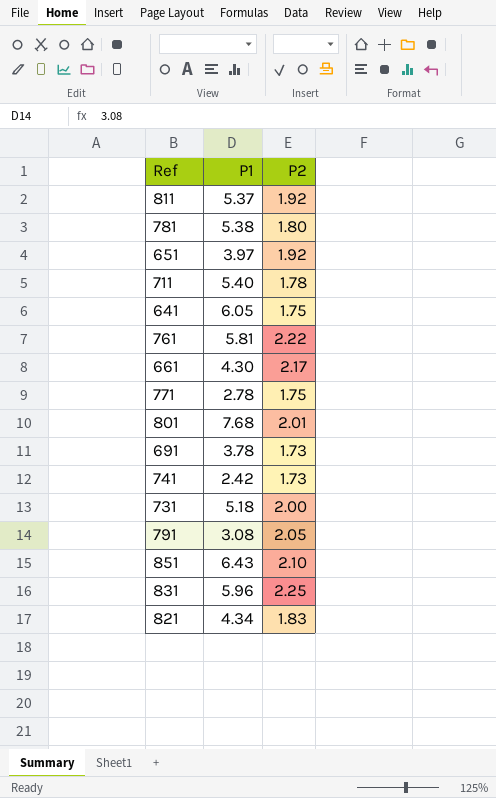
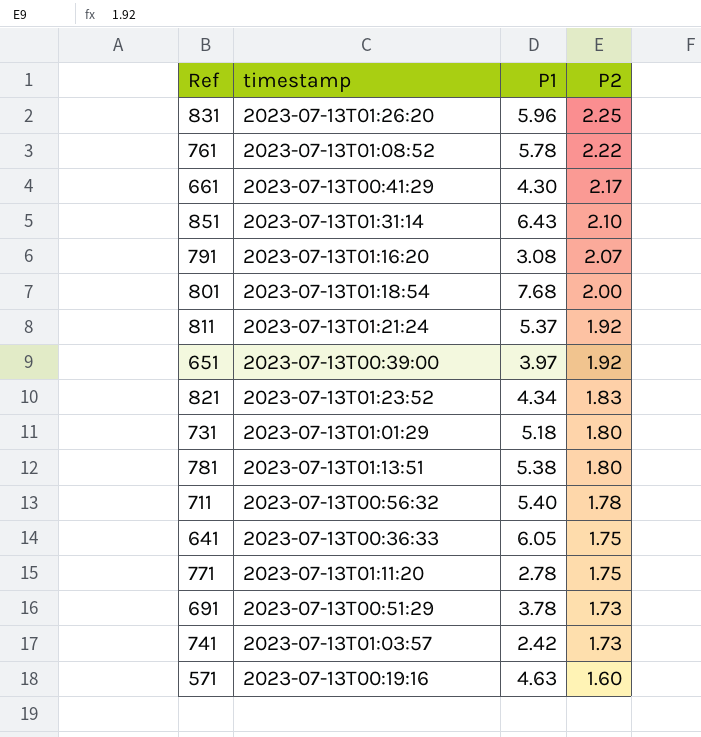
row order: none -> P2 descending
column timestamp | position: none -> 2
761 | P1: 5.81 -> 5.78
791 | P2: 2.05 -> 2.07
801 | P2: 2.01 -> 2.00
731 | P2: 2.00 -> 1.80
row 571: none -> 2023-07-13T00:19:16 | 4.63 | 1.60

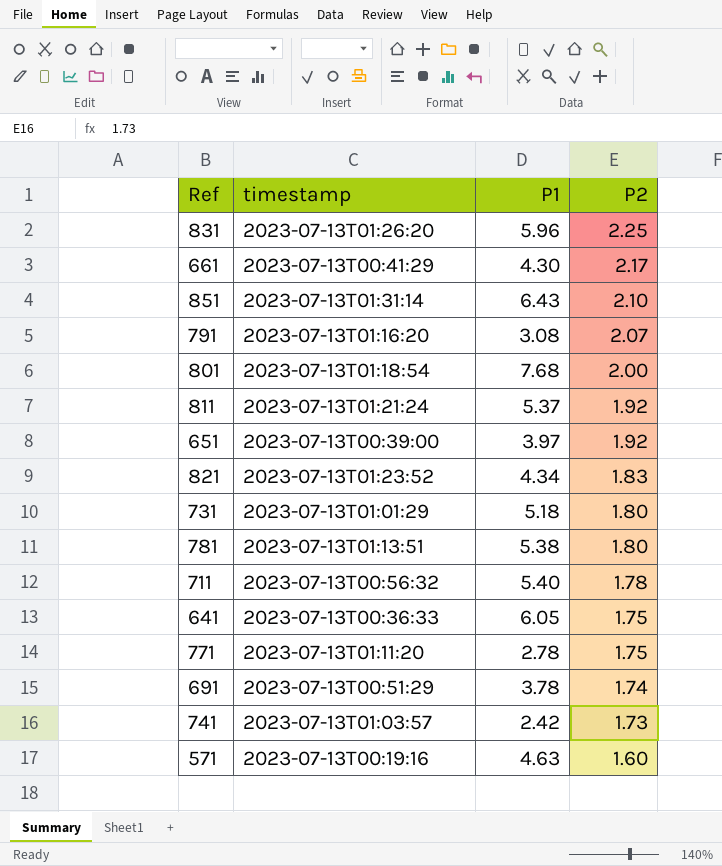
row 761: 2023-07-13T01:08:52 | 5.78 | 2.22 -> none
691 | P2: 1.73 -> 1.74

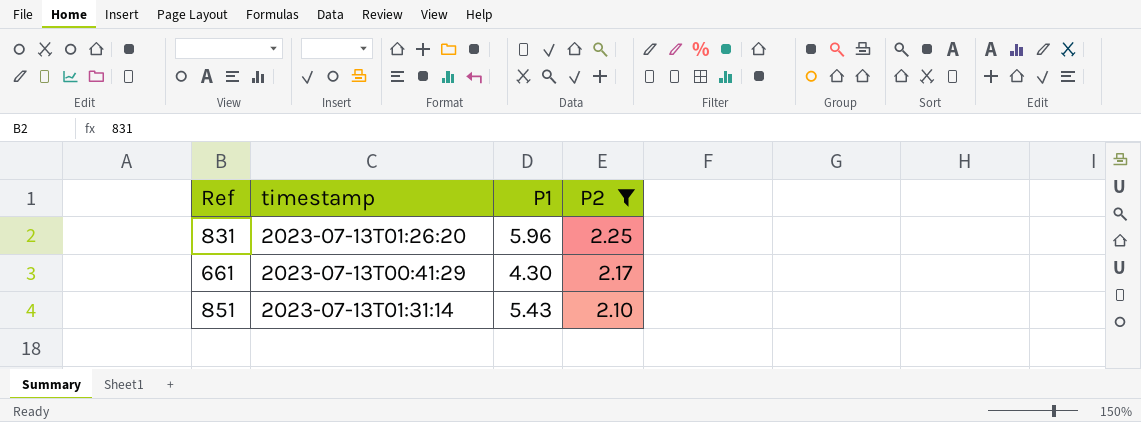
filter: none -> P2 >= 2.10
851 | P1: 6.43 -> 5.43

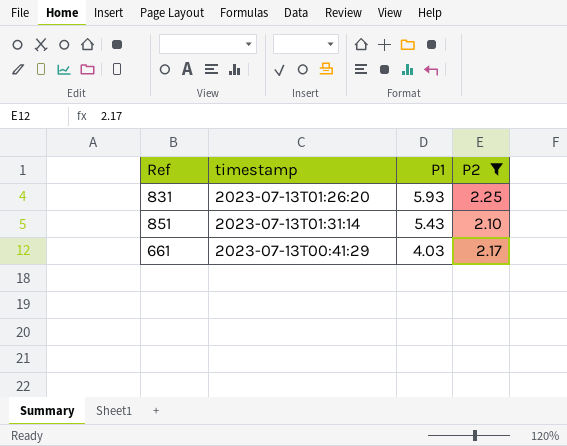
row order: P2 descending -> P1 descending
831 | P1: 5.96 -> 5.93
661 | P1: 4.30 -> 4.03

